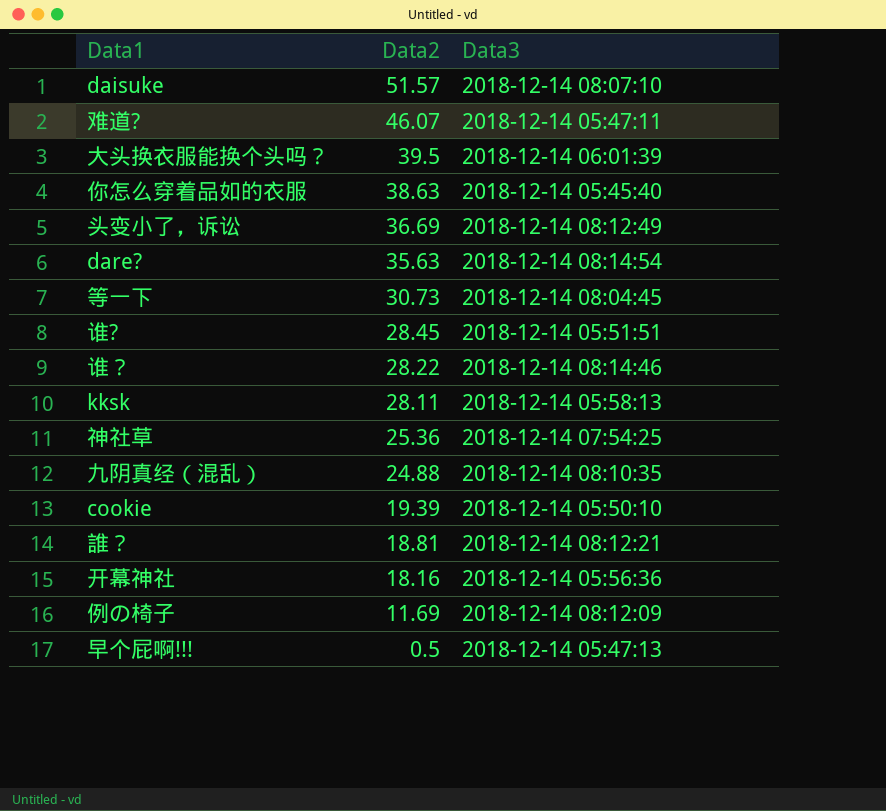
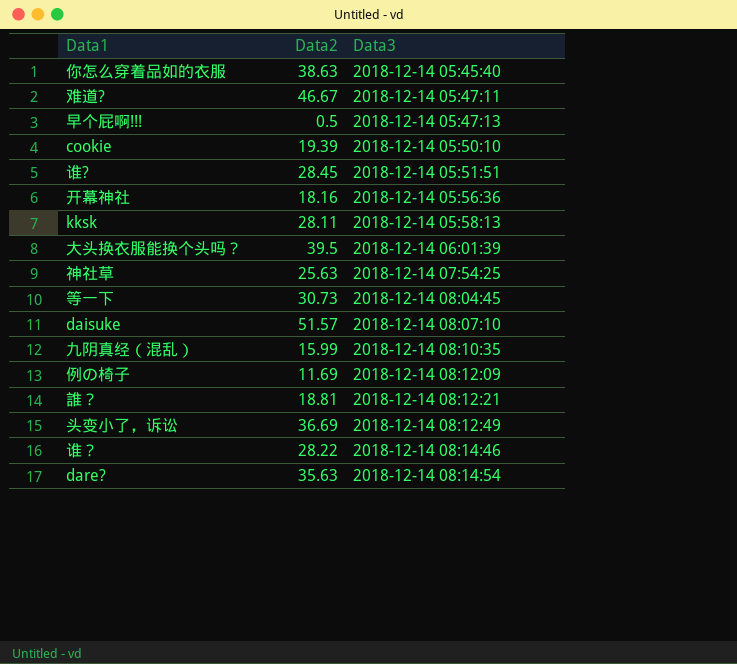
row order: Data2 descending -> Data3 ascending
难道? | Data2: 46.07 -> 46.67
神社草 | Data2: 25.36 -> 25.63
九阴真经（混乱） | Data2: 24.88 -> 15.99

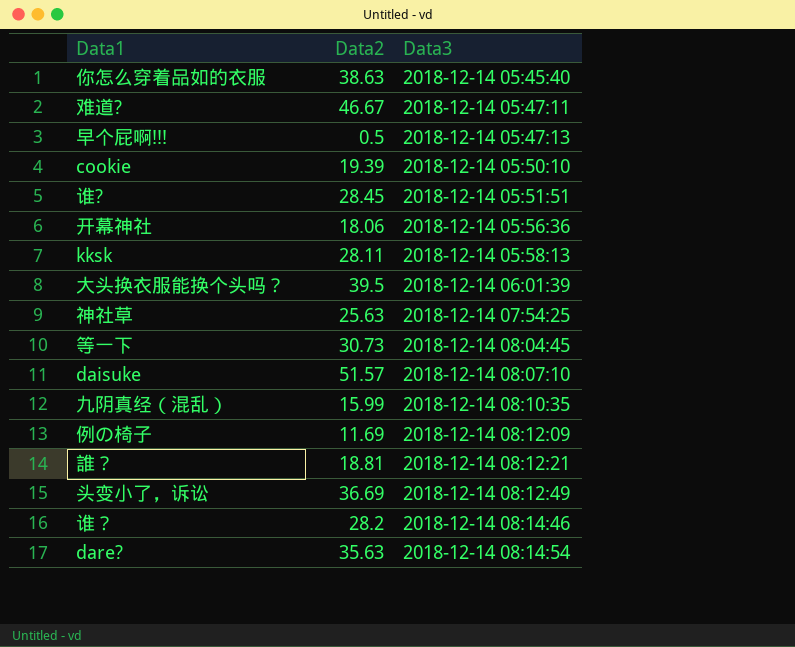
开幕神社 | Data2: 18.16 -> 18.06
谁？ | Data2: 28.22 -> 28.2

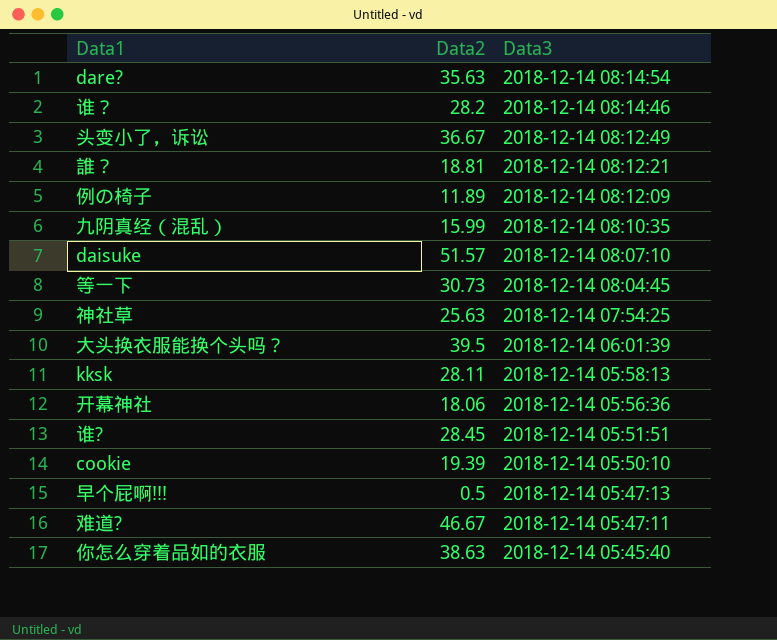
row order: Data3 ascending -> Data3 descending
头变小了，诉讼 | Data2: 36.69 -> 36.67
例の椅子 | Data2: 11.69 -> 11.89

